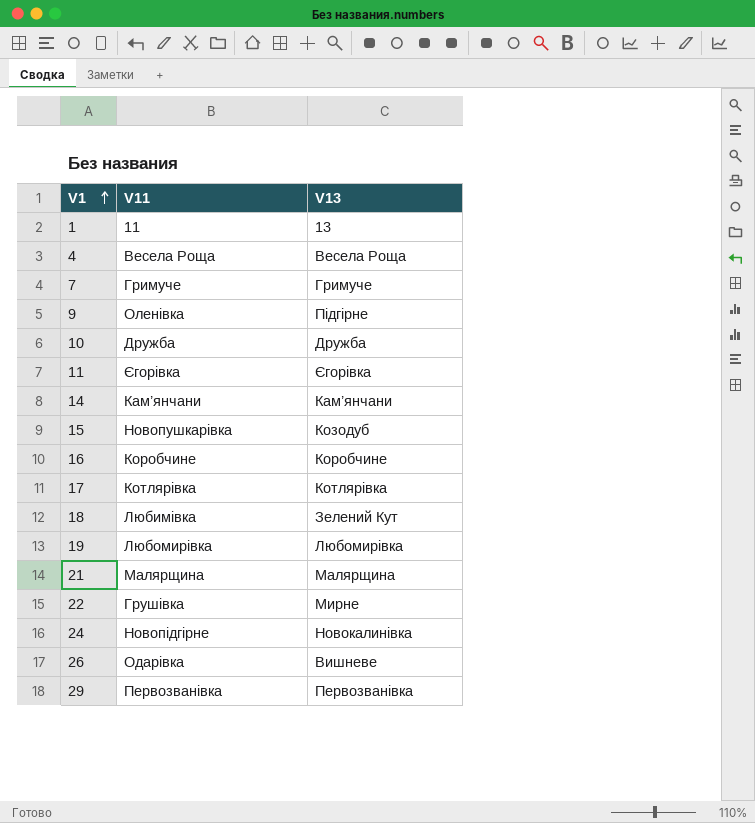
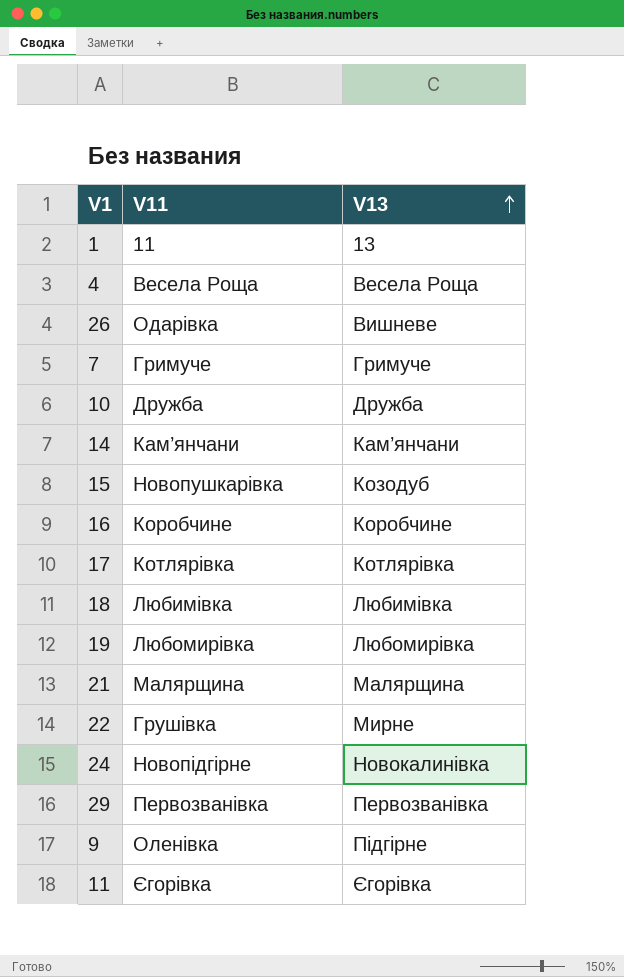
row order: V1 ascending -> V13 ascending
18 | V13: Зелений Кут -> Любимівка

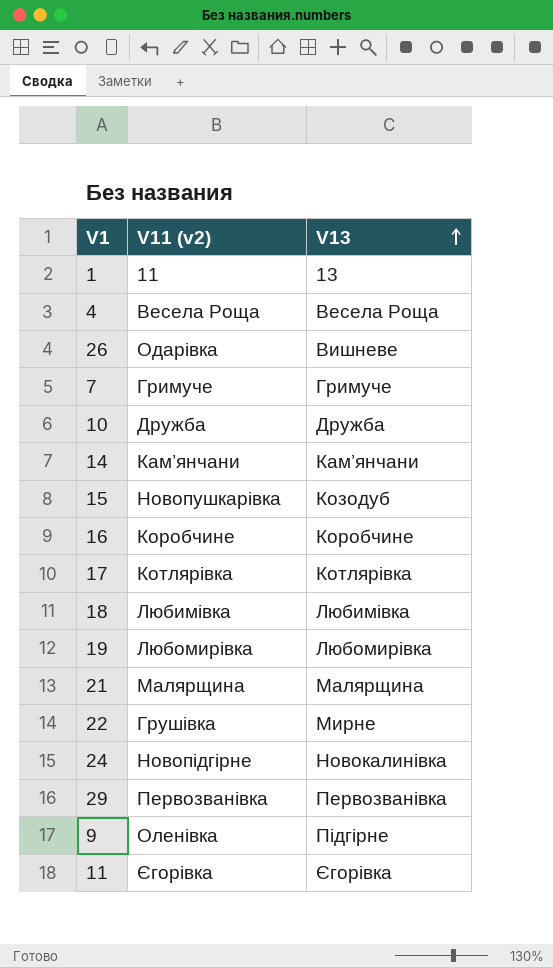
column name: V11 -> V11 (v2)

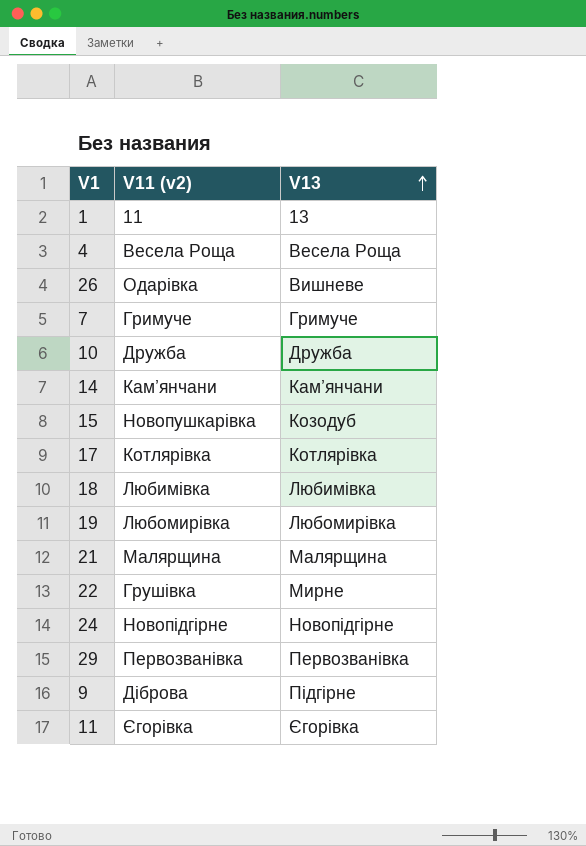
row 16: Коробчине | Коробчине -> none
24 | V13: Новокалинівка -> Новопідгірне
9 | V11 (v2): Оленівка -> Діброва

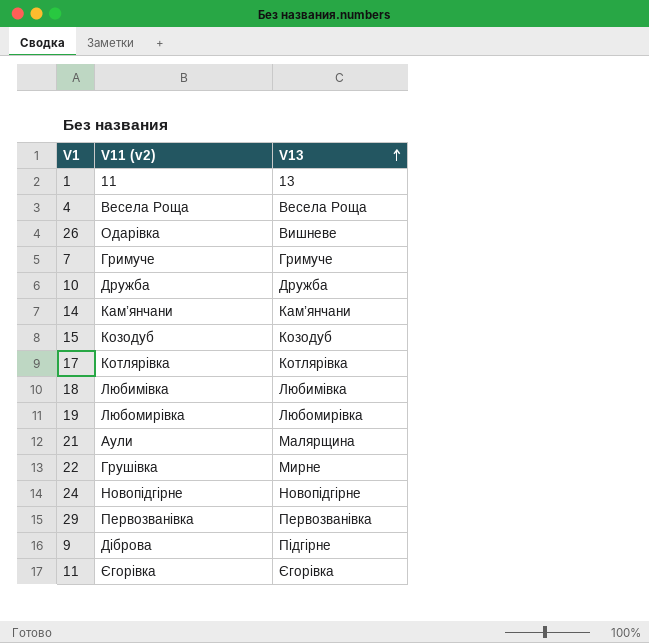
15 | V11 (v2): Новопушкарівка -> Козодуб
21 | V11 (v2): Малярщина -> Аули

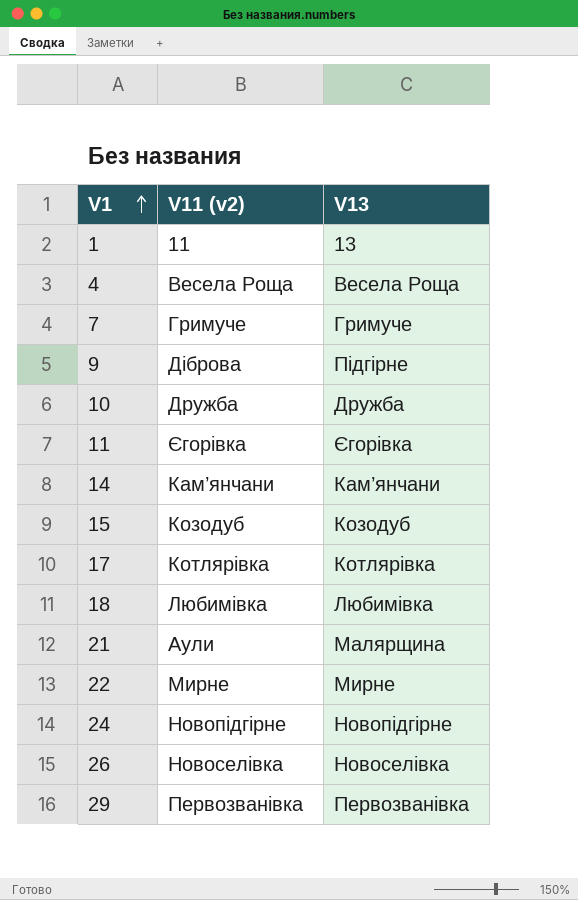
row order: V13 ascending -> V1 ascending
row 19: Любомирівка | Любомирівка -> none
22 | V11 (v2): Грушівка -> Мирне
26 | V11 (v2): Одарівка -> Новоселівка
26 | V13: Вишневе -> Новоселівка

